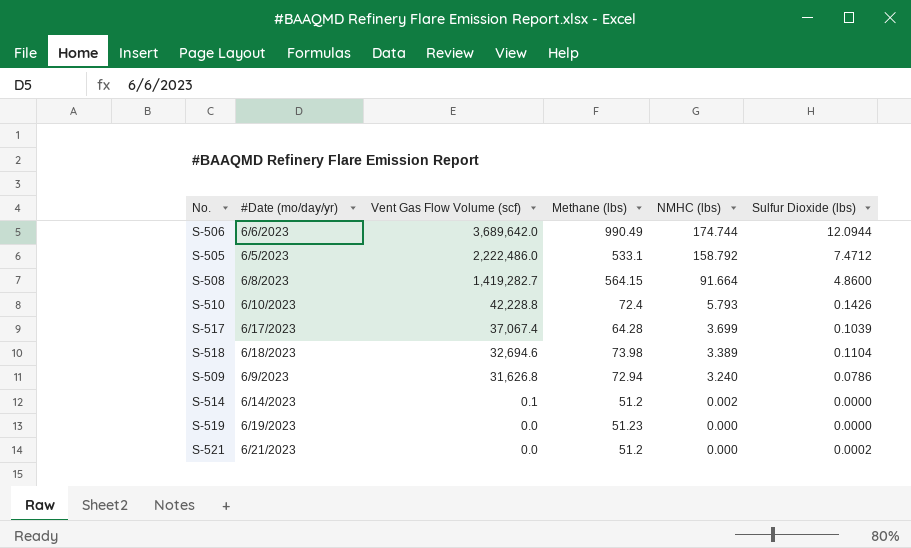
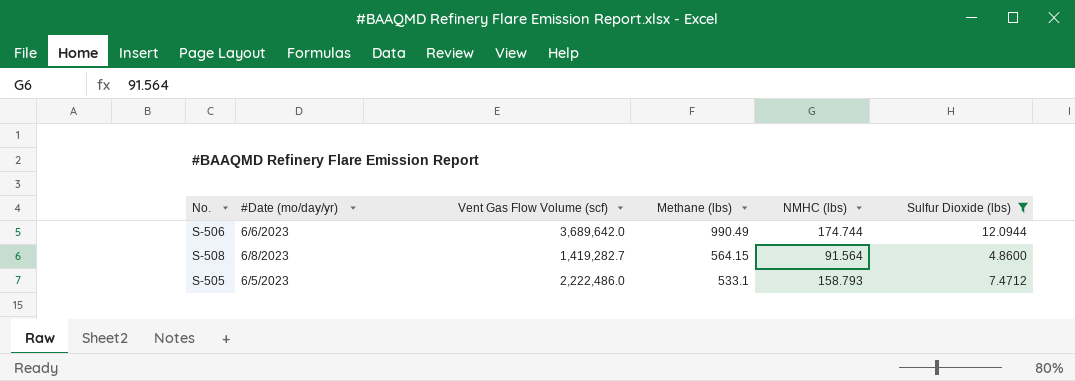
filter: none -> Sulfur Dioxide (lbs) >= 4.8600
row order: Vent Gas Flow Volume (scf) descending -> Methane (lbs) descending
S-508 | NMHC (lbs): 91.664 -> 91.564
S-505 | NMHC (lbs): 158.792 -> 158.793

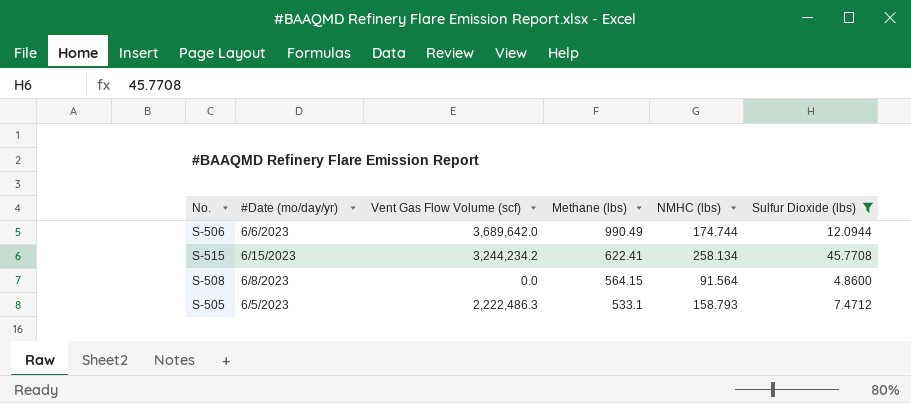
row S-515: none -> 6/15/2023 | 3,244,234.2 | 622.41 | 258.134 | 45.7708
S-508 | Vent Gas Flow Volume (scf): 1,419,282.7 -> 0.0
S-505 | Vent Gas Flow Volume (scf): 2,222,486.0 -> 2,222,486.3

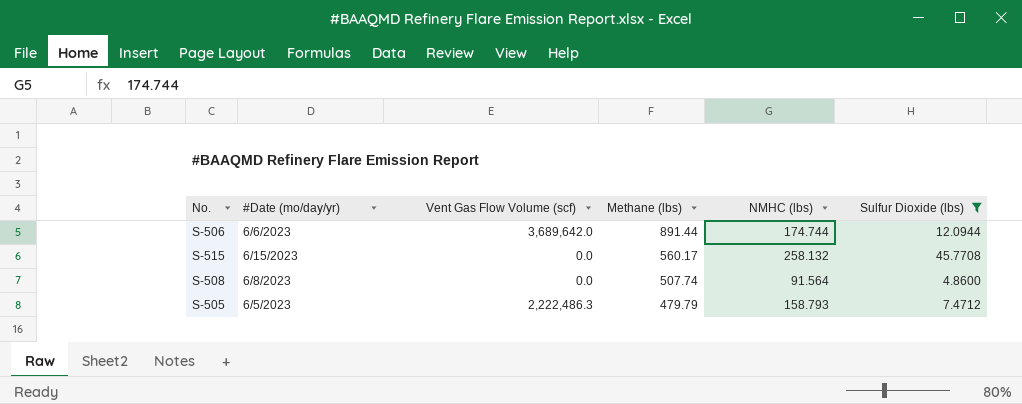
S-506 | Methane (lbs): 990.49 -> 891.44
S-515 | Vent Gas Flow Volume (scf): 3,244,234.2 -> 0.0
S-515 | Methane (lbs): 622.41 -> 560.17
S-515 | NMHC (lbs): 258.134 -> 258.132
S-508 | Methane (lbs): 564.15 -> 507.74
S-505 | Methane (lbs): 533.1 -> 479.79

